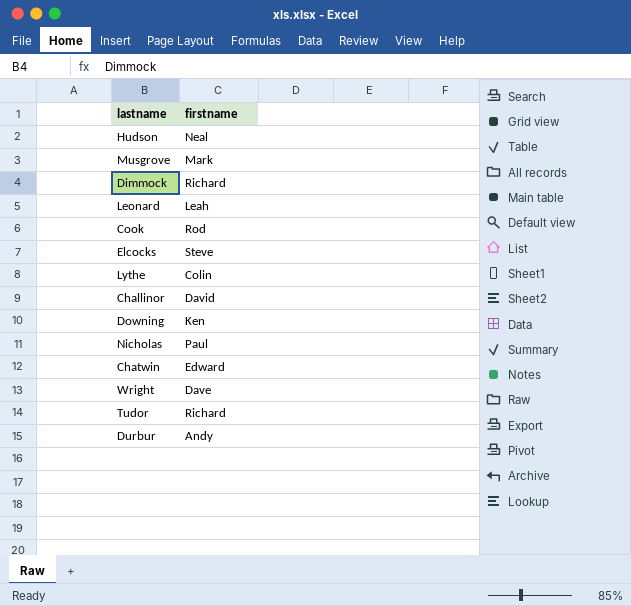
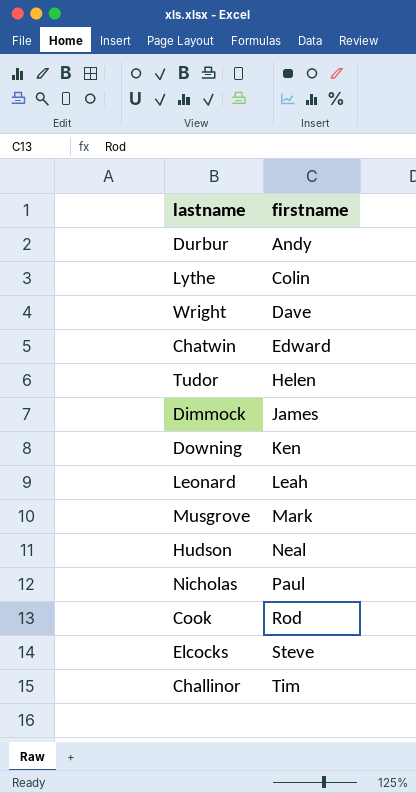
row order: none -> firstname ascending
Tudor | firstname: Richard -> Helen
Dimmock | firstname: Richard -> James
Challinor | firstname: David -> Tim

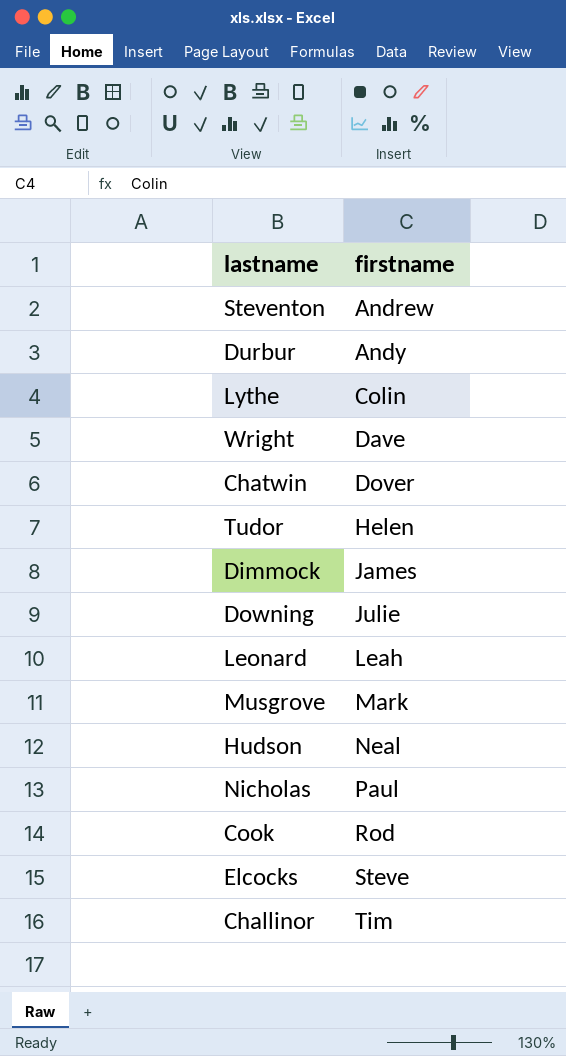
row Steventon: none -> Andrew
Chatwin | firstname: Edward -> Dover
Downing | firstname: Ken -> Julie

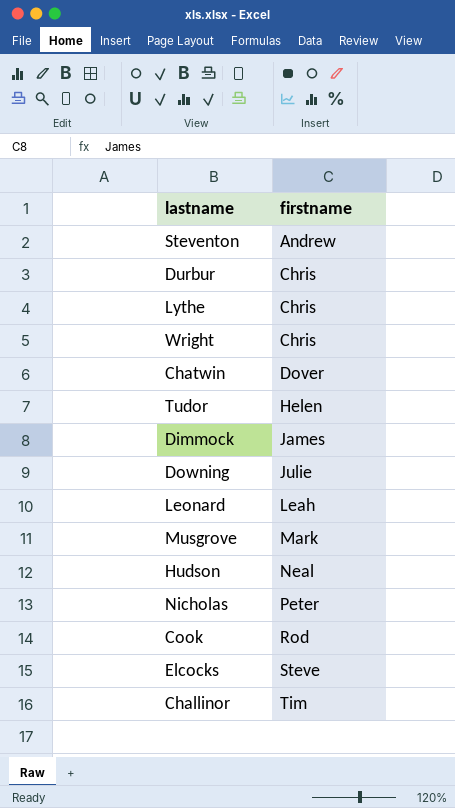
Durbur | firstname: Andy -> Chris
Lythe | firstname: Colin -> Chris
Wright | firstname: Dave -> Chris
Nicholas | firstname: Paul -> Peter

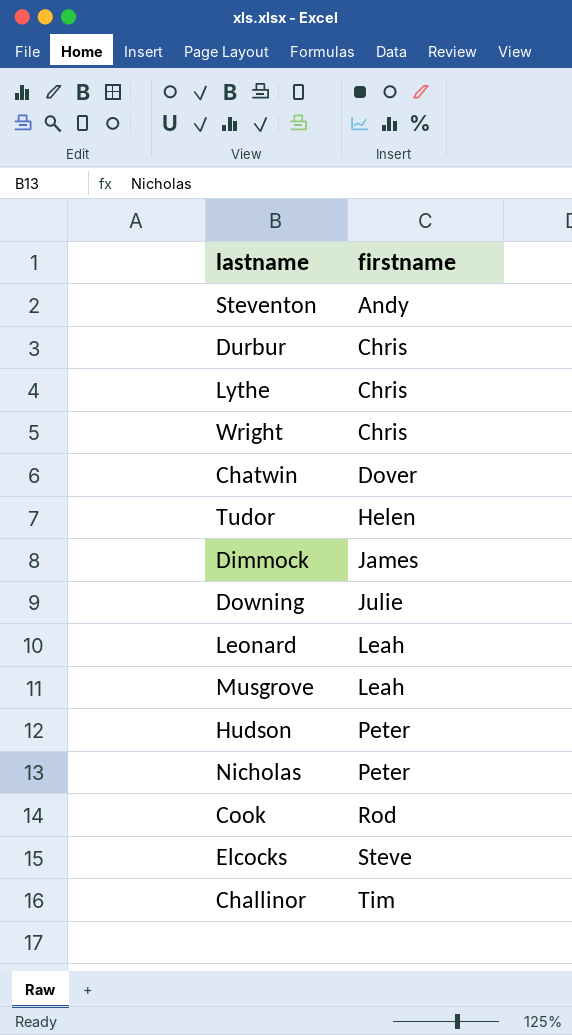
Steventon | firstname: Andrew -> Andy
Musgrove | firstname: Mark -> Leah
Hudson | firstname: Neal -> Peter

